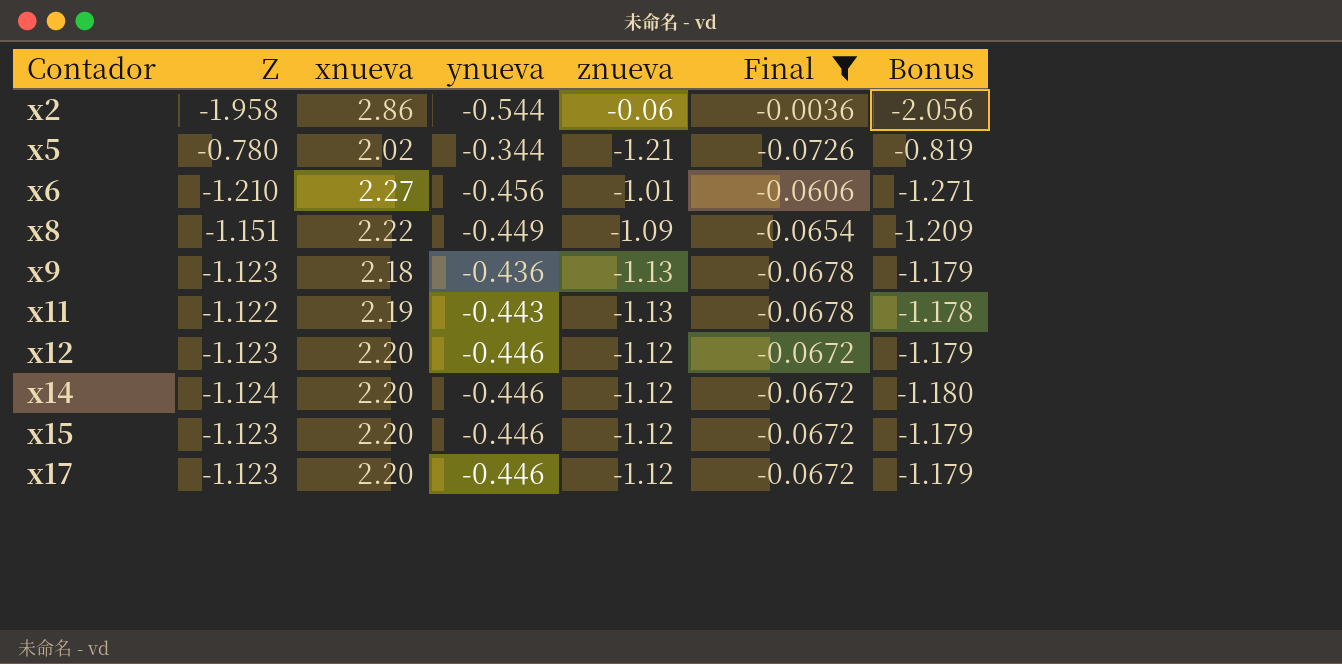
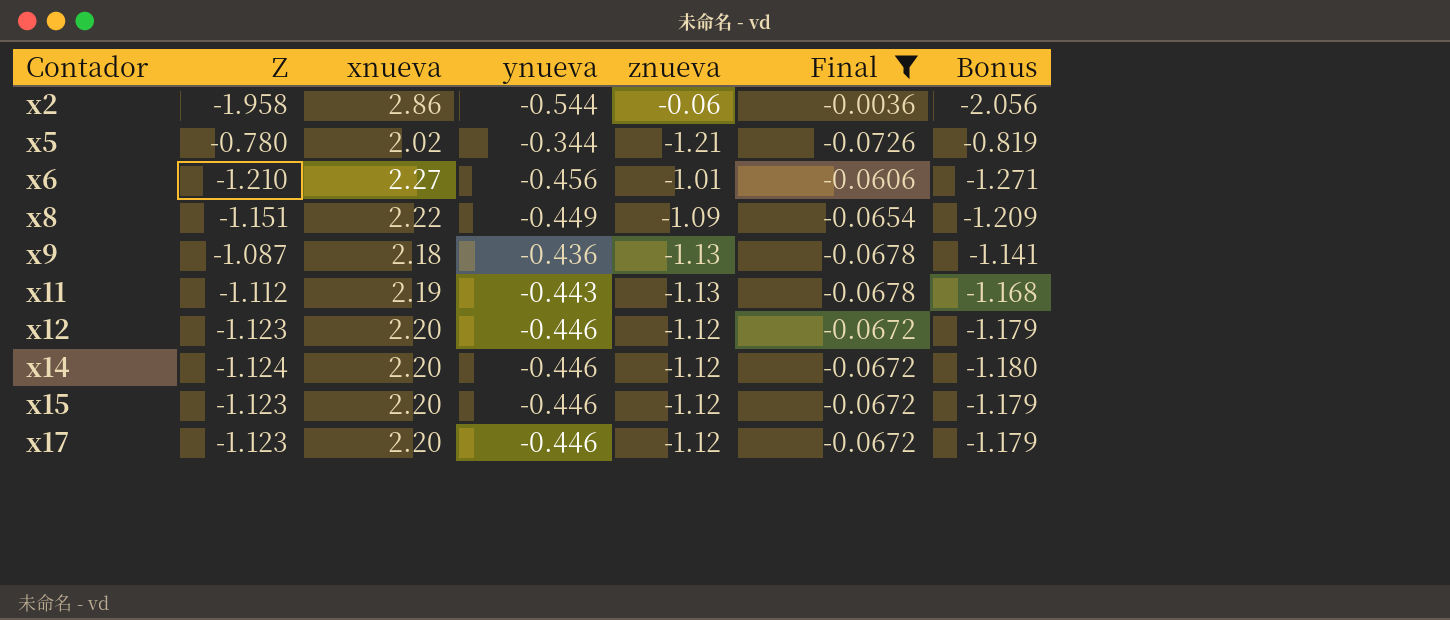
x9 | Z: -1.123 -> -1.087
x9 | Bonus: -1.179 -> -1.141
x11 | Z: -1.122 -> -1.112
x11 | Bonus: -1.178 -> -1.168

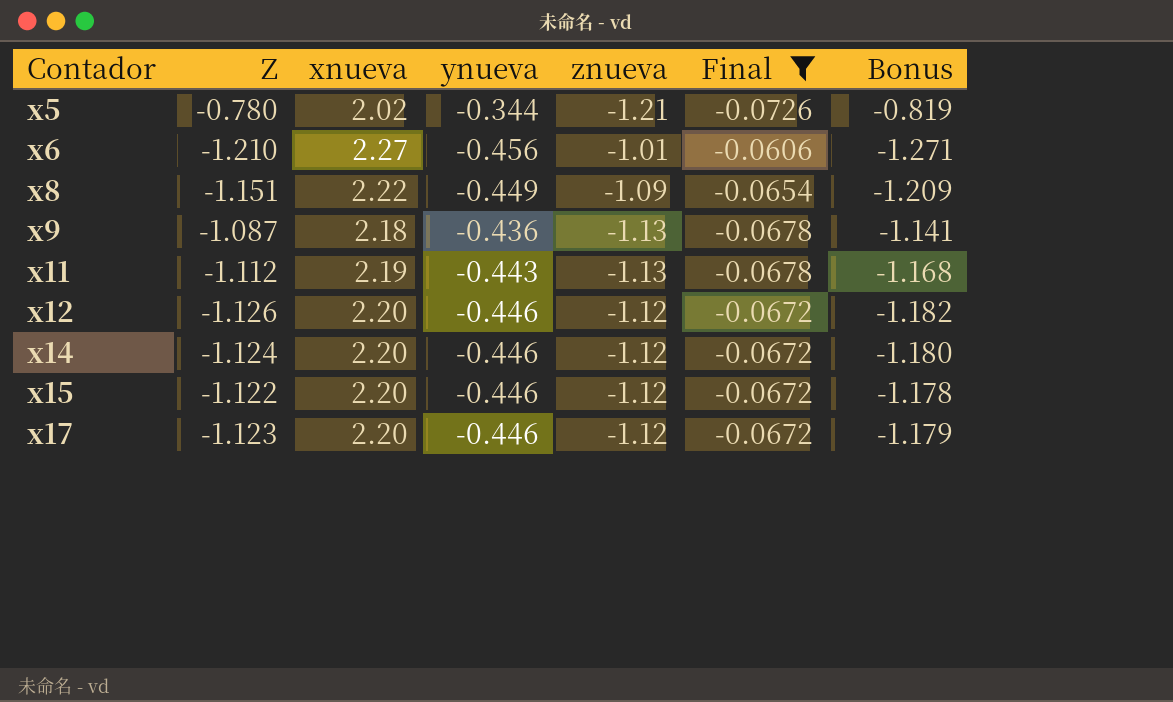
row x2: -1.958 | 2.86 | -0.544 | -0.06 | -0.0036 | -2.056 -> none
x12 | Z: -1.123 -> -1.126
x12 | Bonus: -1.179 -> -1.182
x15 | Z: -1.123 -> -1.122
x15 | Bonus: -1.179 -> -1.178

